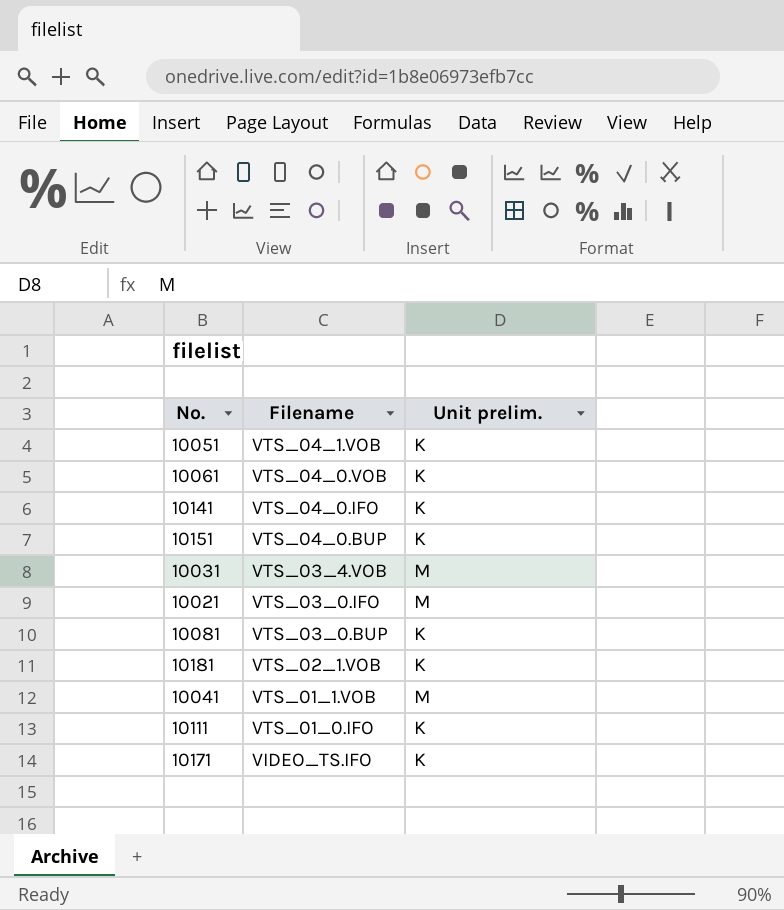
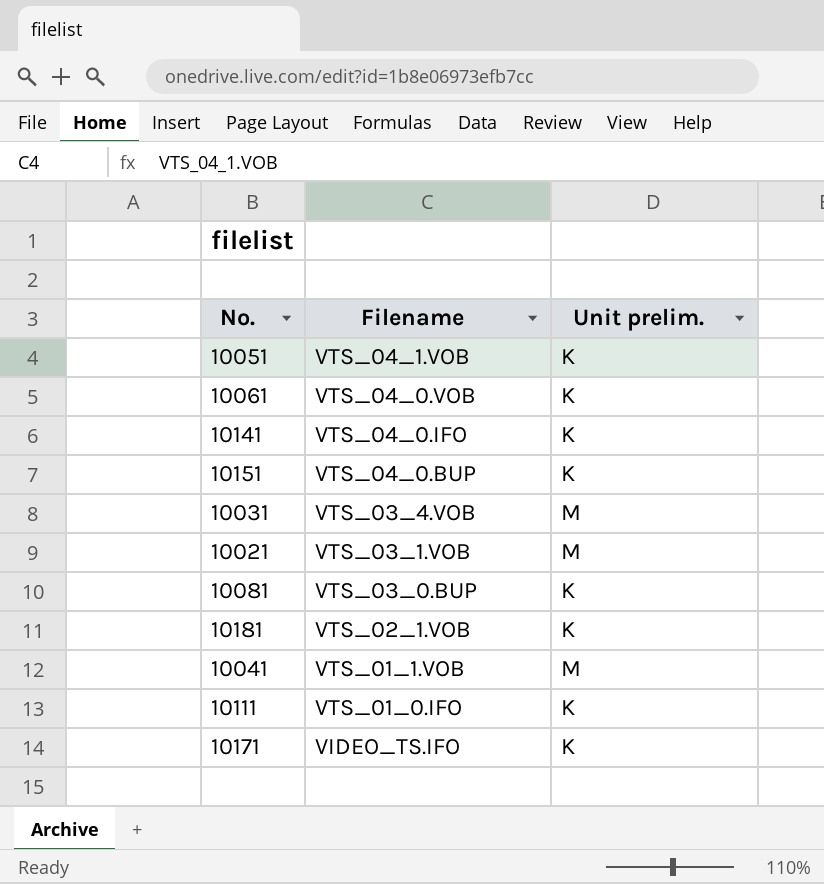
10021 | Filename: VTS_03_0.IFO -> VTS_03_1.VOB

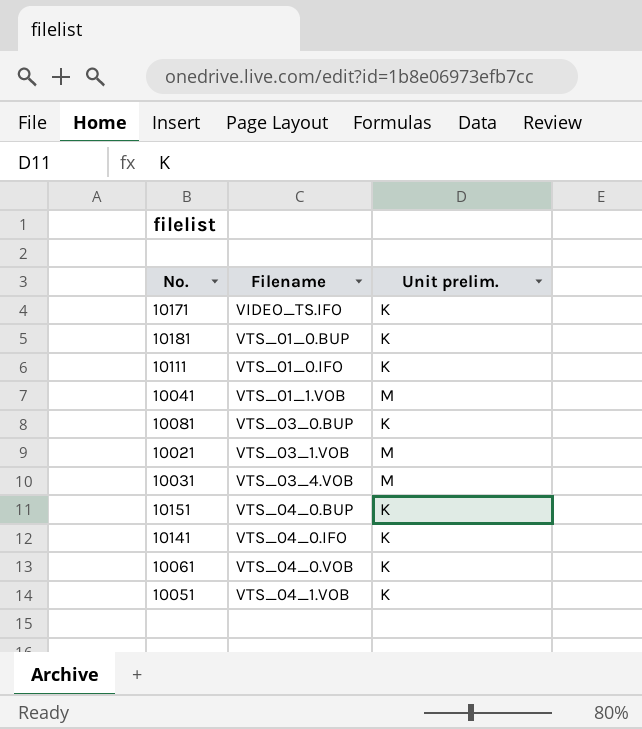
row order: Filename descending -> Filename ascending
10181 | Filename: VTS_02_1.VOB -> VTS_01_0.BUP

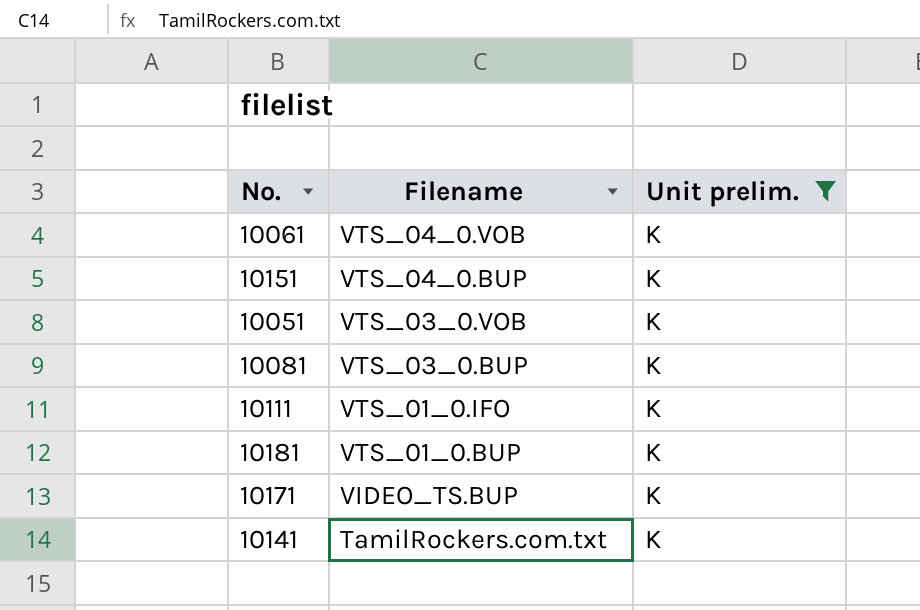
filter: none -> Unit prelim. = K
row order: Filename ascending -> Filename descending
10051 | Filename: VTS_04_1.VOB -> VTS_03_0.VOB
10171 | Filename: VIDEO_TS.IFO -> VIDEO_TS.BUP
10141 | Filename: VTS_04_0.IFO -> TamilRockers.com.txt

